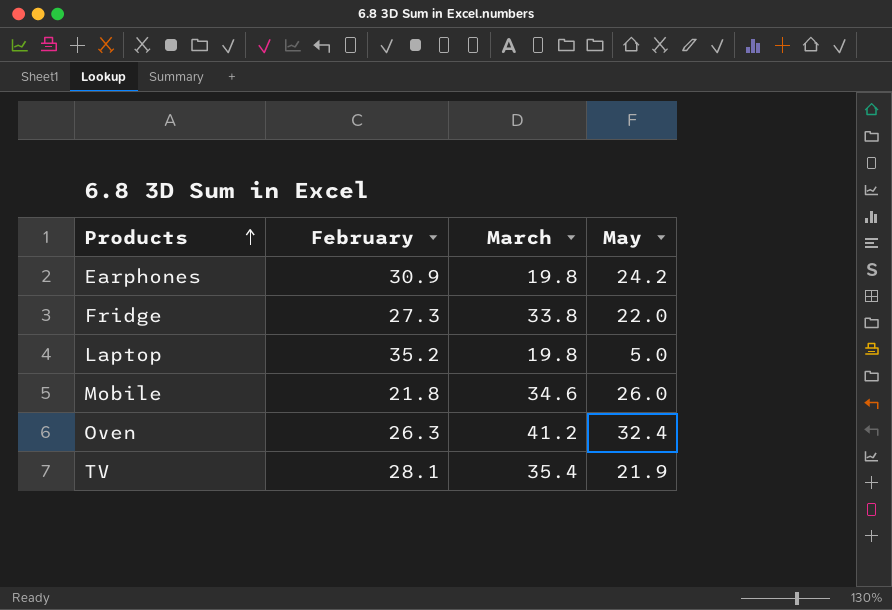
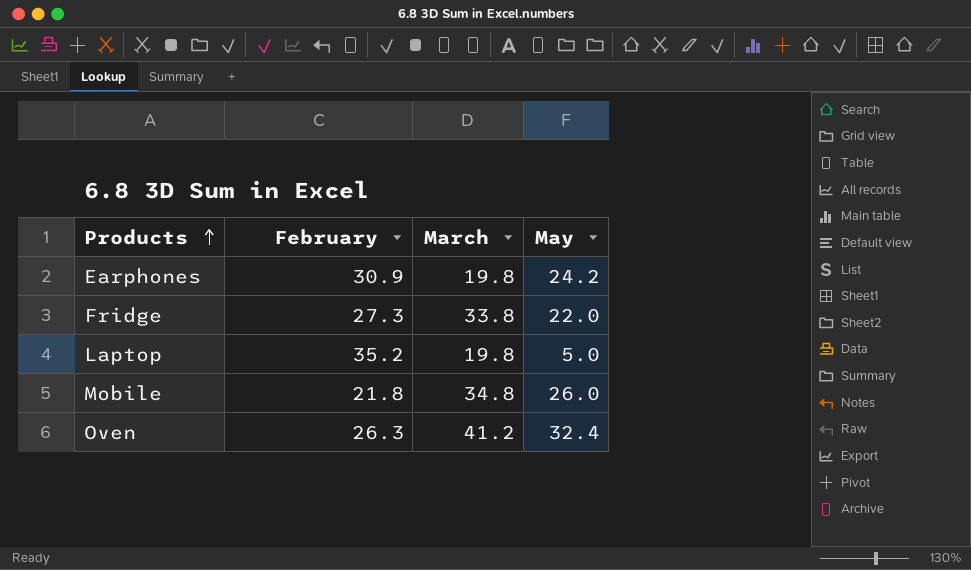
row TV: 28.1 | 35.4 | 21.9 -> none
Mobile | March: 34.6 -> 34.8

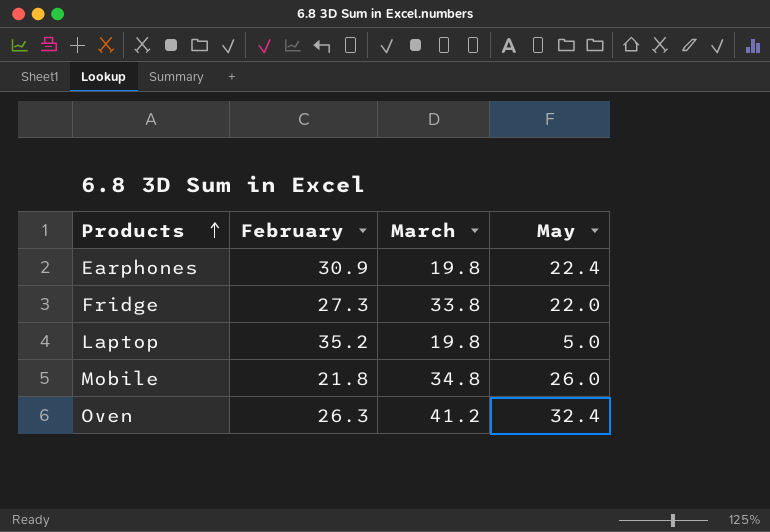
Earphones | May: 24.2 -> 22.4

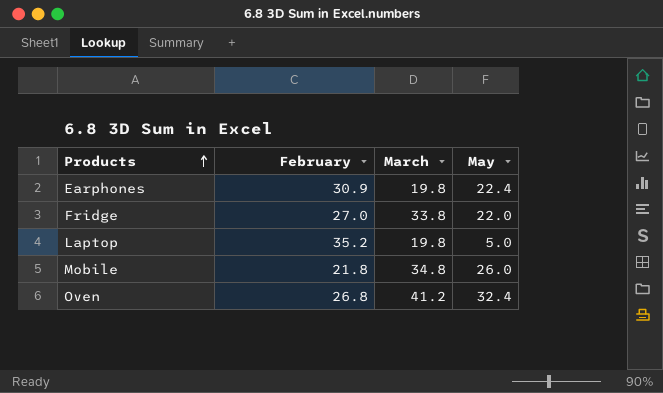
Fridge | February: 27.3 -> 27.0
Oven | February: 26.3 -> 26.8

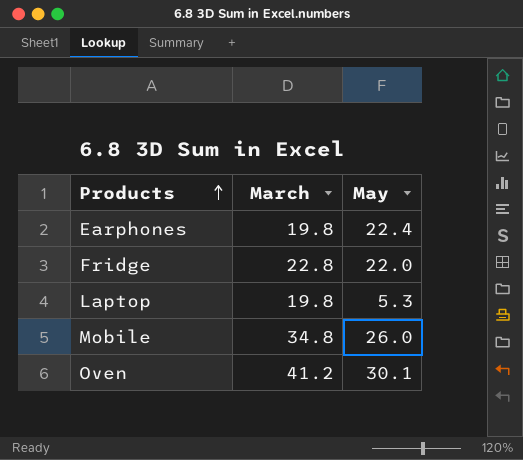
column February | position: 2 -> none
Fridge | March: 33.8 -> 22.8
Laptop | May: 5.0 -> 5.3
Oven | May: 32.4 -> 30.1

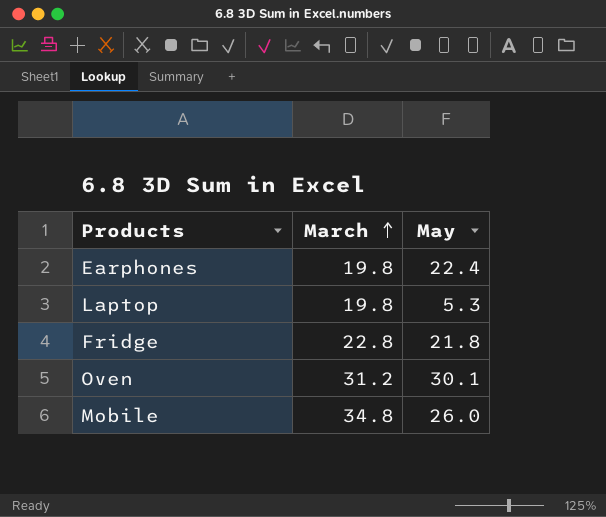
row order: Products ascending -> March ascending
Fridge | May: 22.0 -> 21.8
Oven | March: 41.2 -> 31.2

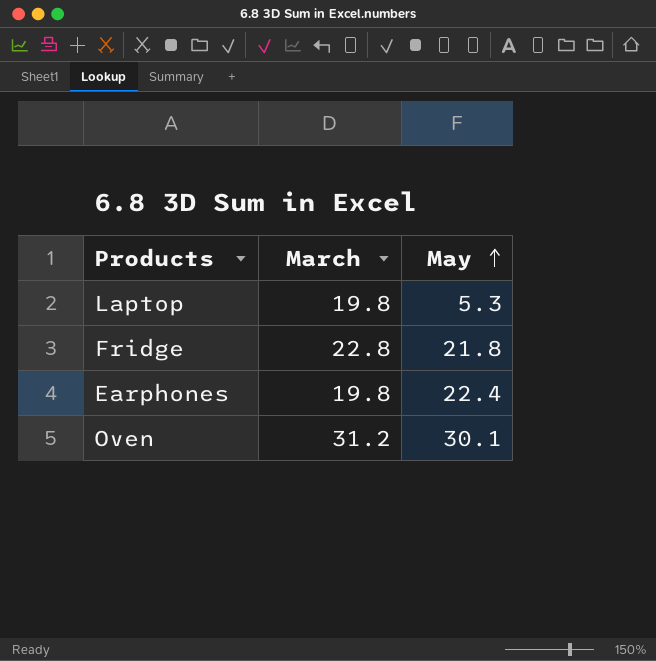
row order: March ascending -> May ascending
row Mobile: 34.8 | 26.0 -> none

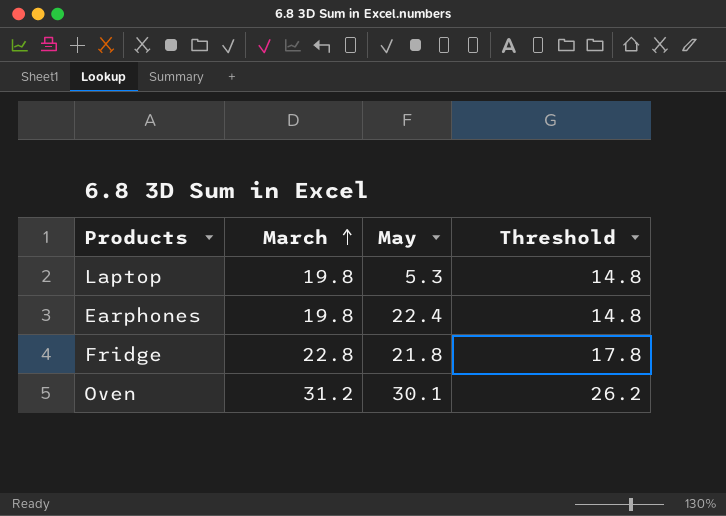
row order: May ascending -> March ascending
column Threshold | formula: none -> [March] - 5

